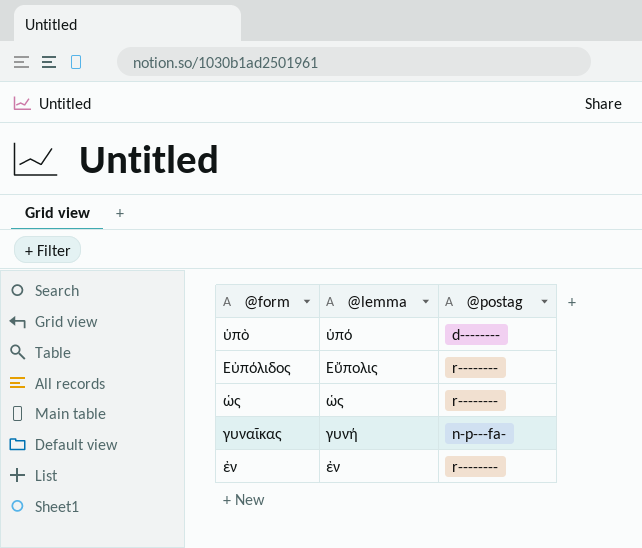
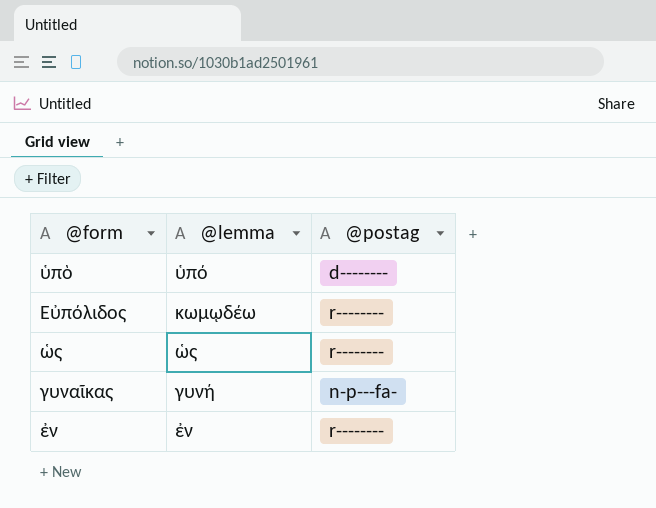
Εὐπόλιδος | @lemma: Εὔπολις -> κωμῳδέω

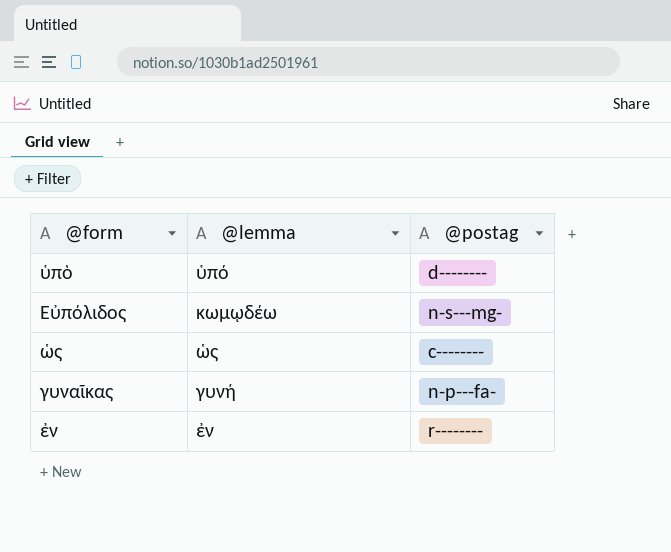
Εὐπόλιδος | @postag: r-------- -> n-s---mg-
ὡς | @postag: r-------- -> c--------

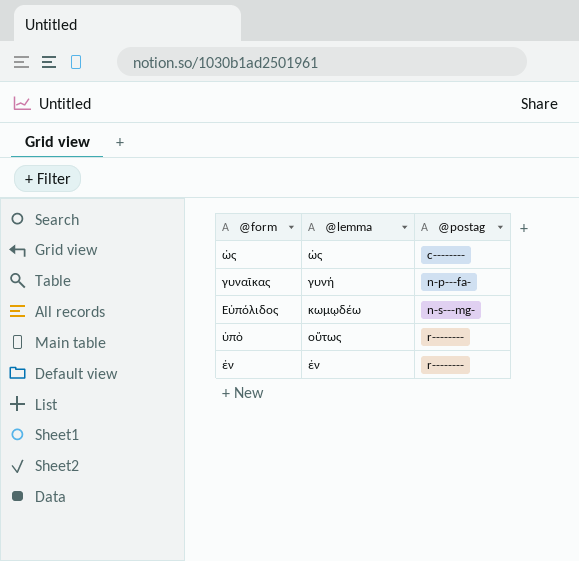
row order: none -> @postag ascending
ὑπὸ | @lemma: ὑπό -> οὕτως
ὑπὸ | @postag: d-------- -> r--------

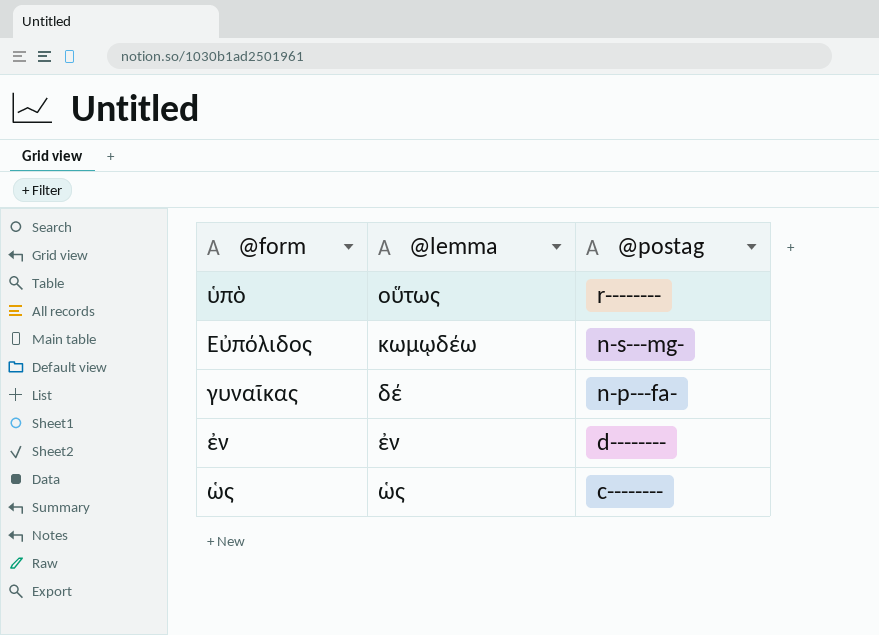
row order: @postag ascending -> @postag descending
γυναῖκας | @lemma: γυνή -> δέ
ἐν | @postag: r-------- -> d--------

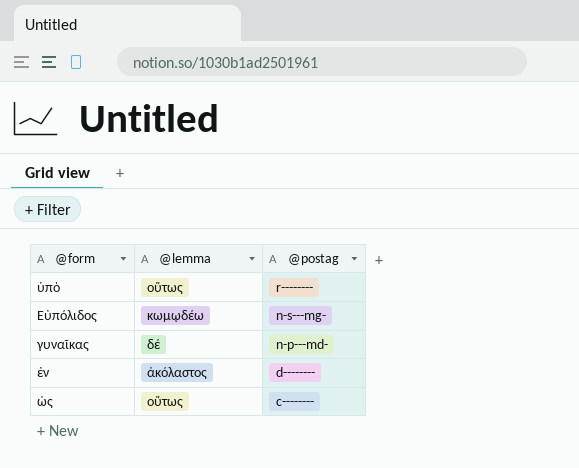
γυναῖκας | @postag: n-p---fa- -> n-p---md-
ἐν | @lemma: ἐν -> ἀκόλαστος
ὡς | @lemma: ὡς -> οὕτως

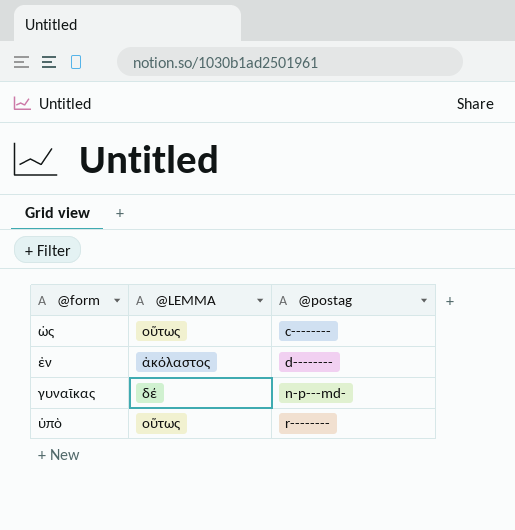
row order: @postag descending -> @postag ascending
column name: @lemma -> @LEMMA
row Εὐπόλιδος: κωμῳδέω | n-s---mg- -> none

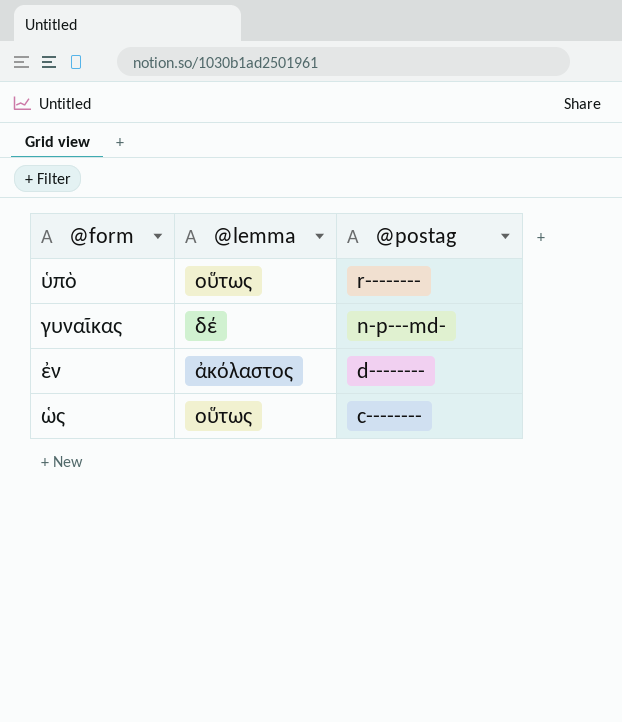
row order: @postag ascending -> @postag descending
column name: @LEMMA -> @lemma

